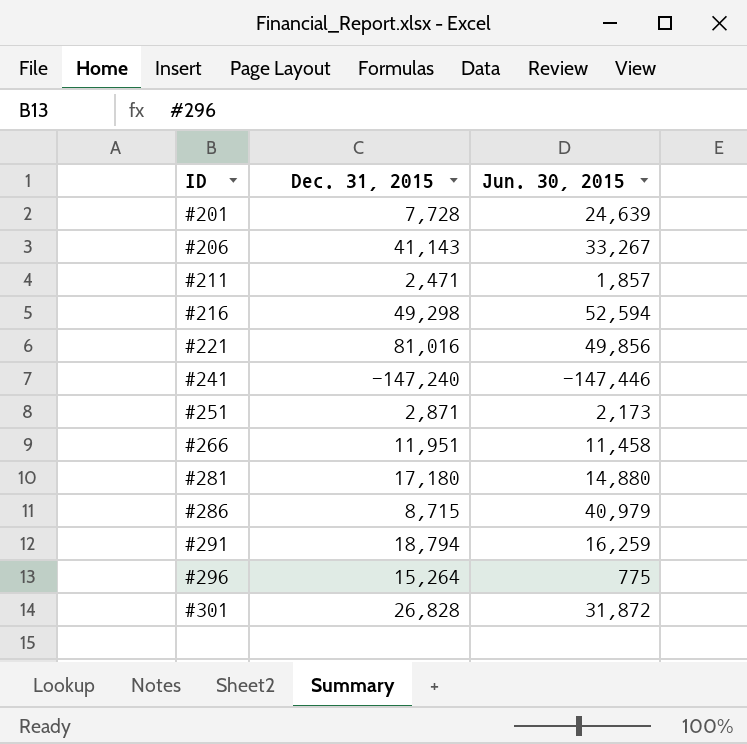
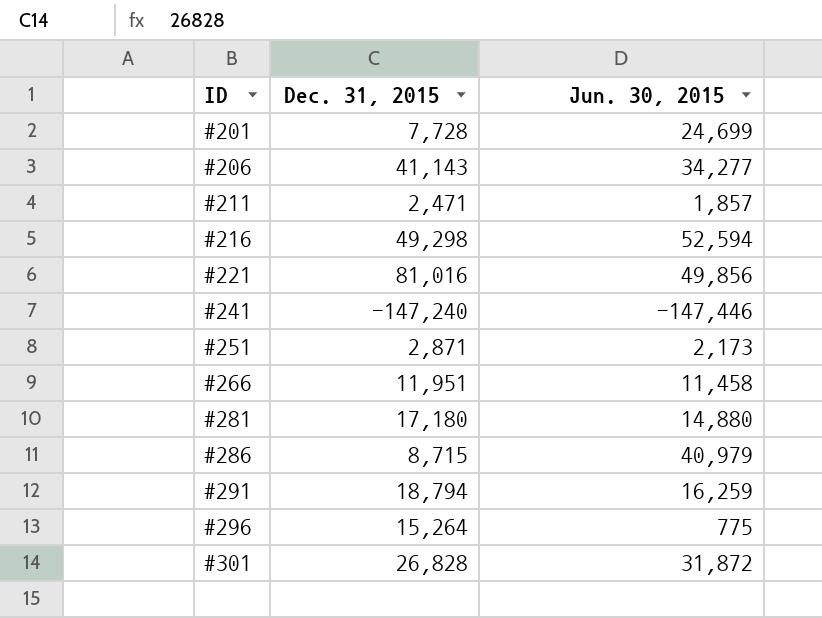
#201 | Jun. 30, 2015: 24,639 -> 24,699
#206 | Jun. 30, 2015: 33,267 -> 34,277

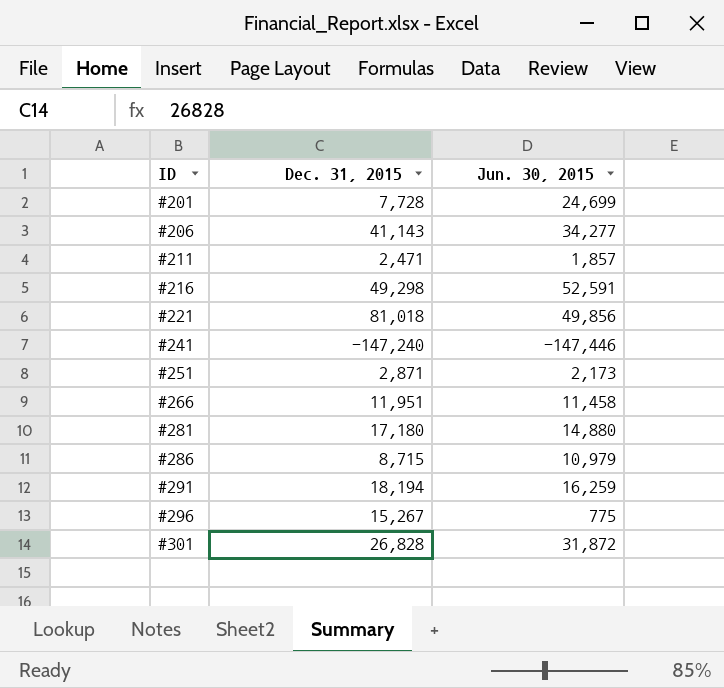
#216 | Jun. 30, 2015: 52,594 -> 52,591
#221 | Dec. 31, 2015: 81,016 -> 81,018
#286 | Jun. 30, 2015: 40,979 -> 10,979
#291 | Dec. 31, 2015: 18,794 -> 18,194
#296 | Dec. 31, 2015: 15,264 -> 15,267

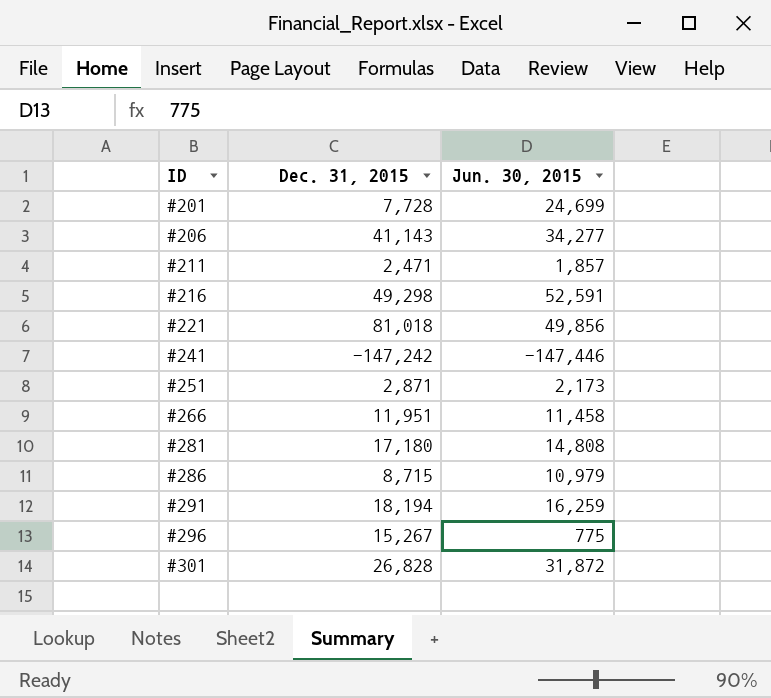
#241 | Dec. 31, 2015: -147,240 -> -147,242
#281 | Jun. 30, 2015: 14,880 -> 14,808

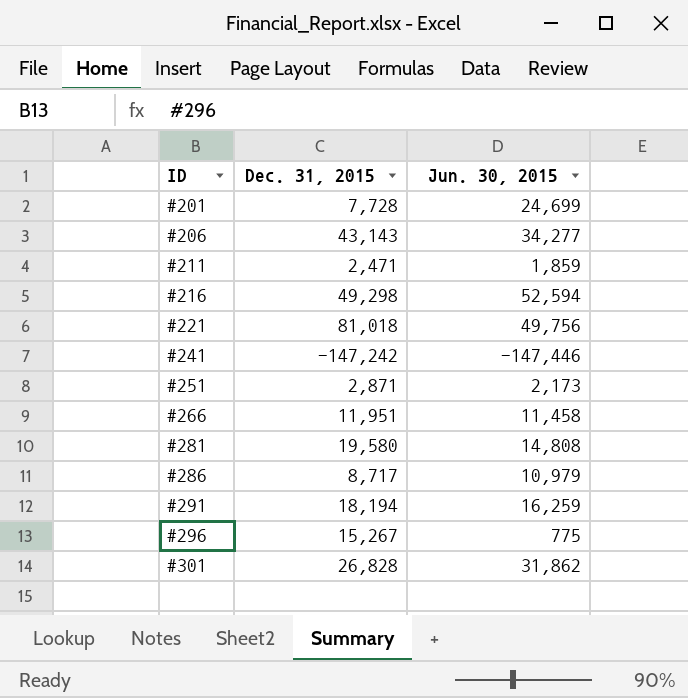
#206 | Dec. 31, 2015: 41,143 -> 43,143
#211 | Jun. 30, 2015: 1,857 -> 1,859
#216 | Jun. 30, 2015: 52,591 -> 52,594
#221 | Jun. 30, 2015: 49,856 -> 49,756
#281 | Dec. 31, 2015: 17,180 -> 19,580
#286 | Dec. 31, 2015: 8,715 -> 8,717
#301 | Jun. 30, 2015: 31,872 -> 31,862

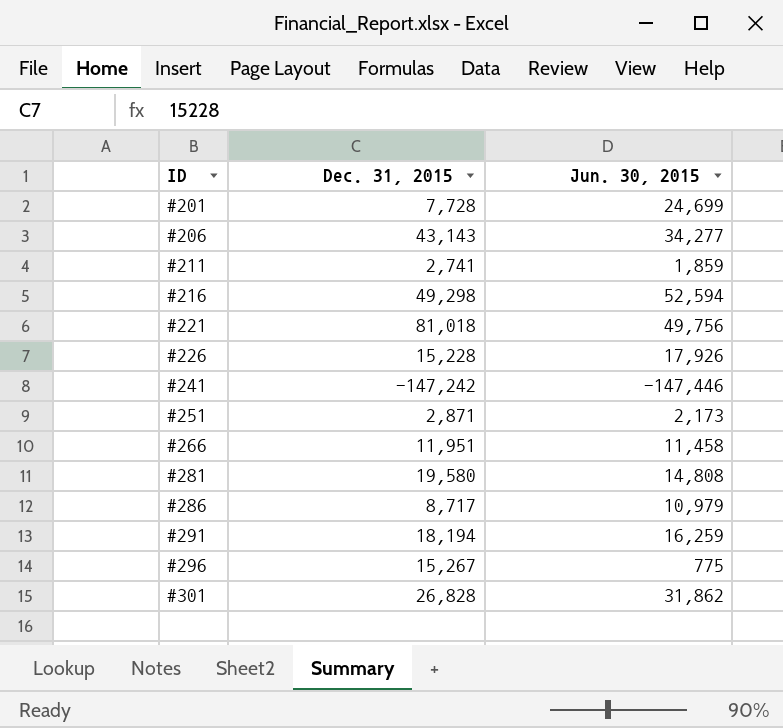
#211 | Dec. 31, 2015: 2,471 -> 2,741
row #226: none -> 15,228 | 17,926

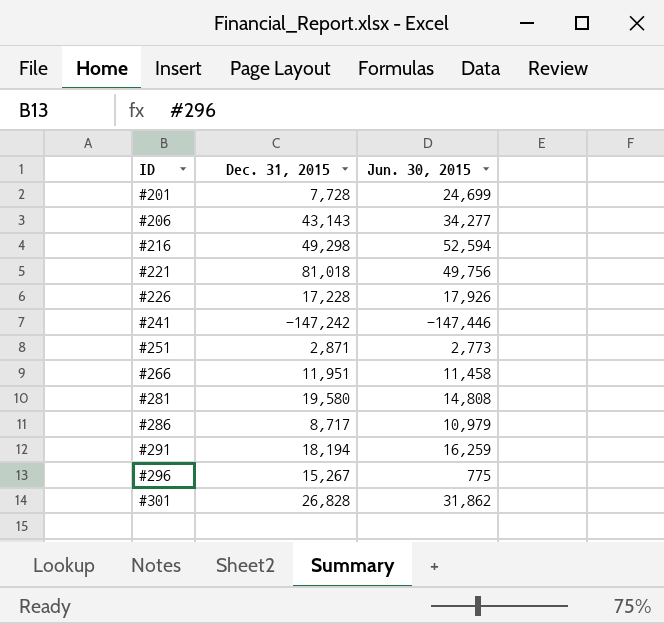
row #211: 2,741 | 1,859 -> none
#226 | Dec. 31, 2015: 15,228 -> 17,228
#251 | Jun. 30, 2015: 2,173 -> 2,773

